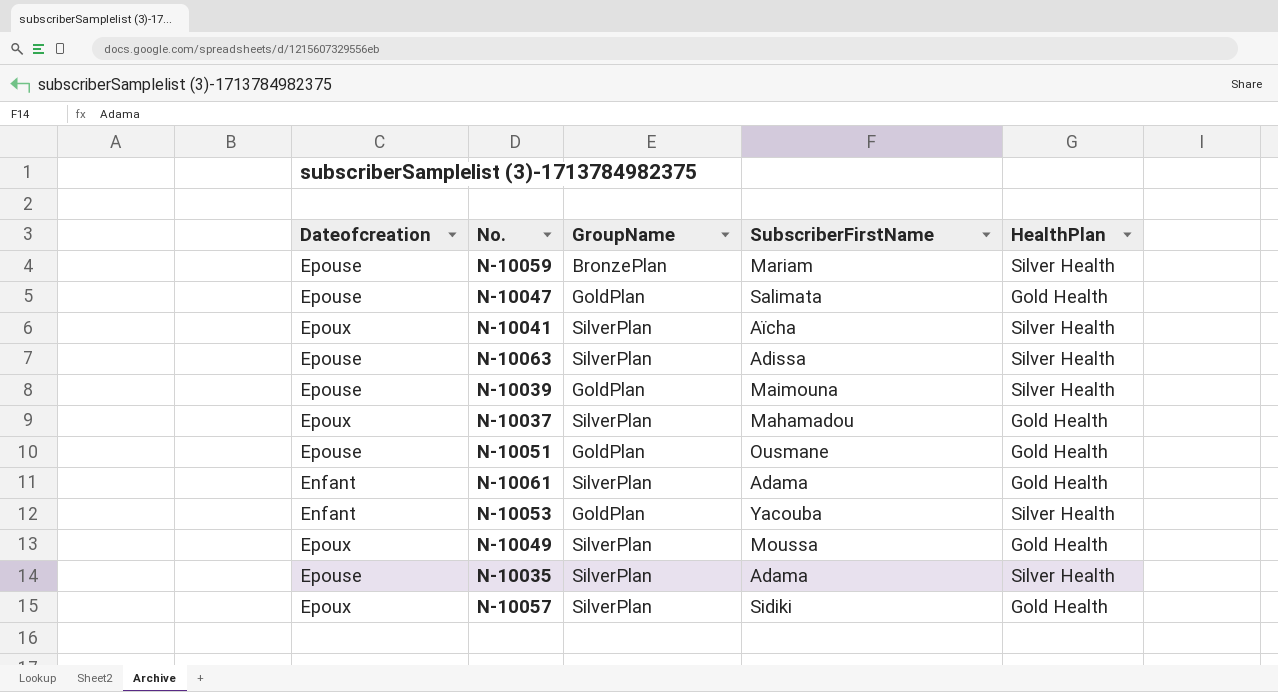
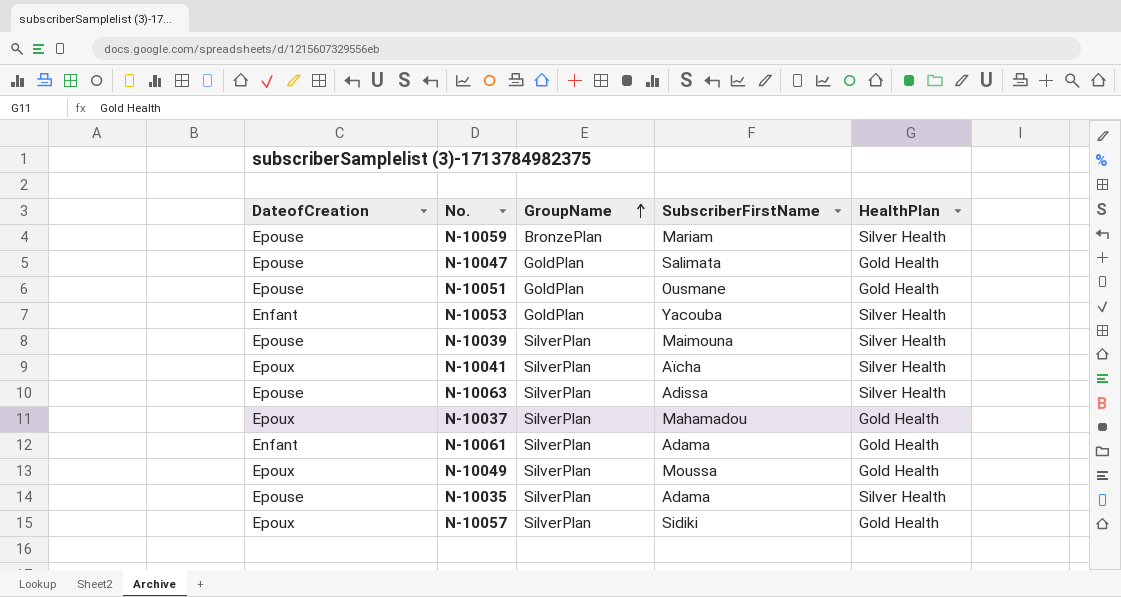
row order: none -> GroupName ascending
column name: Dateofcreation -> DateofCreation
N-10039 | GroupName: GoldPlan -> SilverPlan

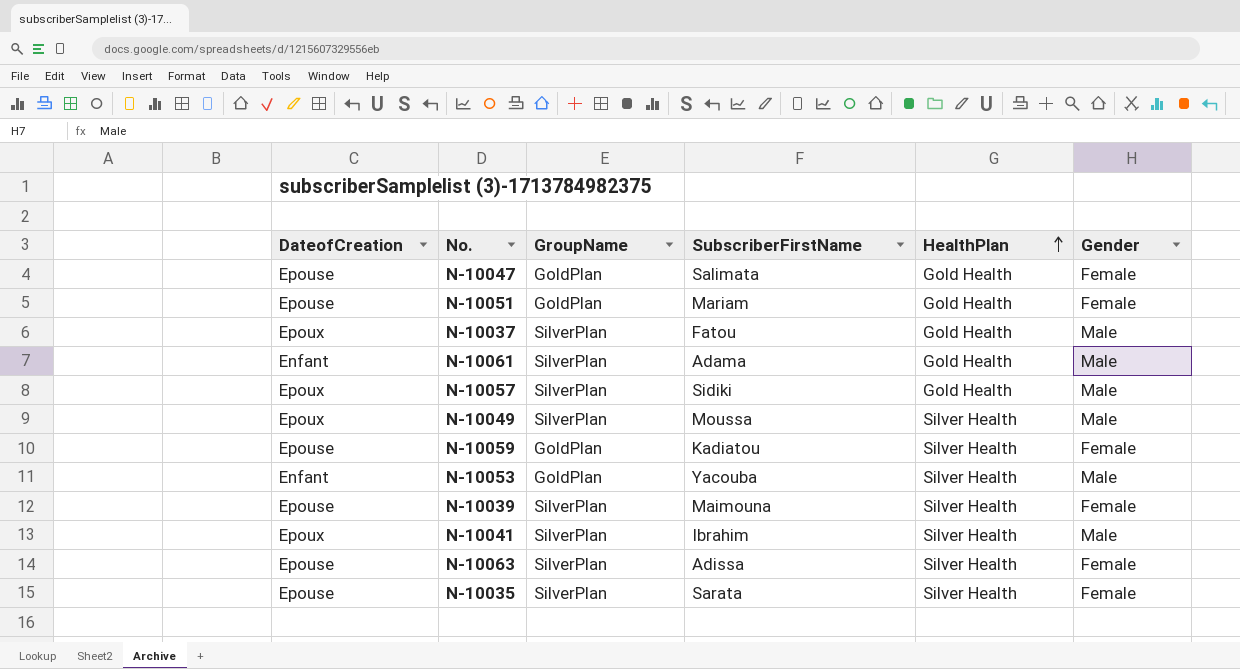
row order: GroupName ascending -> HealthPlan ascending
column Gender | position: none -> 6
N-10051 | SubscriberFirstName: Ousmane -> Mariam
N-10037 | SubscriberFirstName: Mahamadou -> Fatou
N-10049 | HealthPlan: Gold Health -> Silver Health
N-10059 | GroupName: BronzePlan -> GoldPlan
N-10059 | SubscriberFirstName: Mariam -> Kadiatou
N-10041 | SubscriberFirstName: Aïcha -> Ibrahim
N-10035 | SubscriberFirstName: Adama -> Sarata

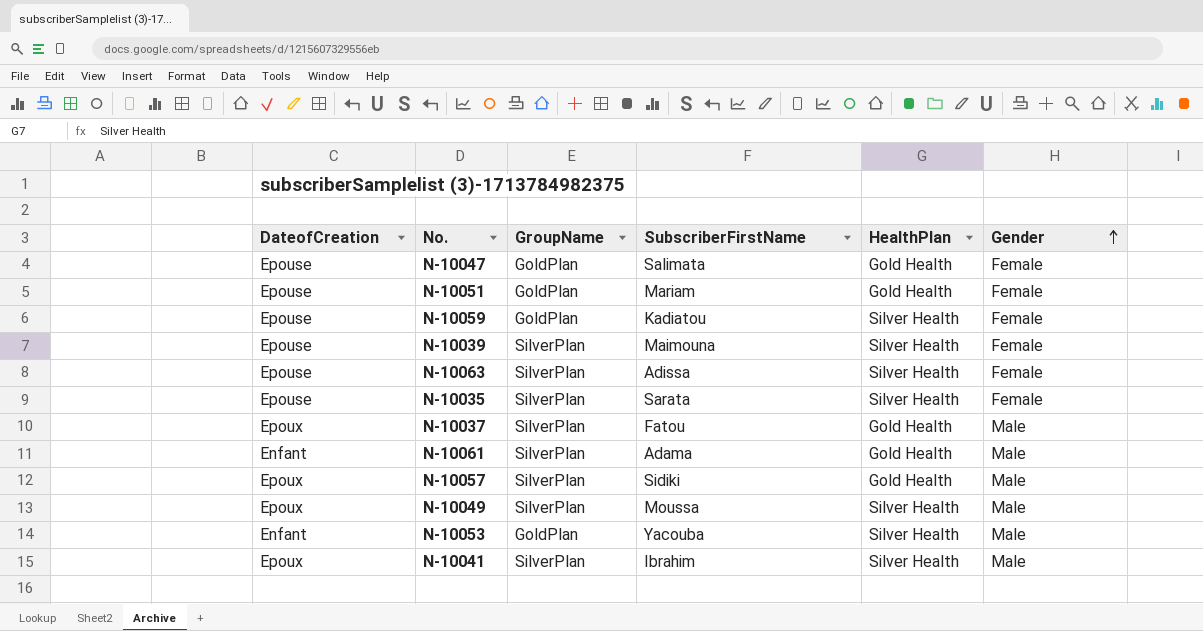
row order: HealthPlan ascending -> Gender ascending

